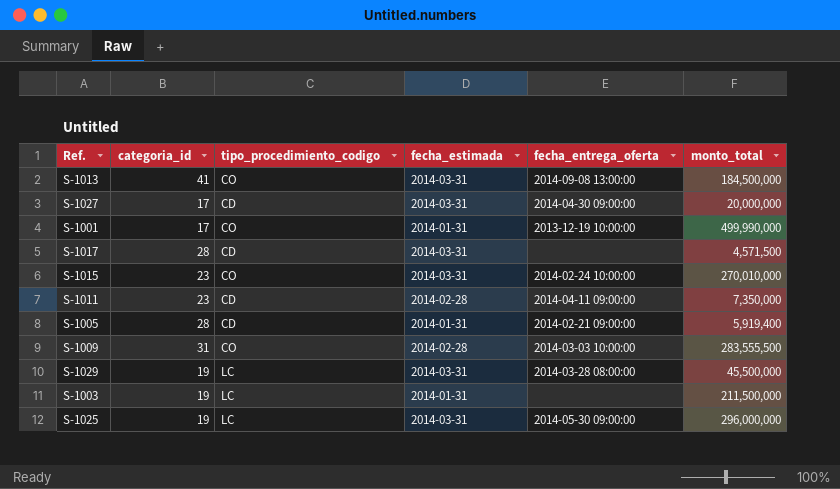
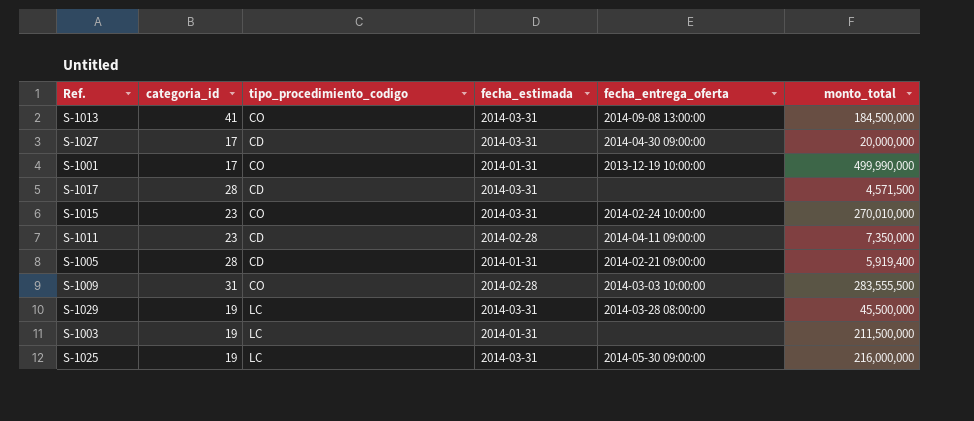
S-1025 | monto_total: 296,000,000 -> 216,000,000

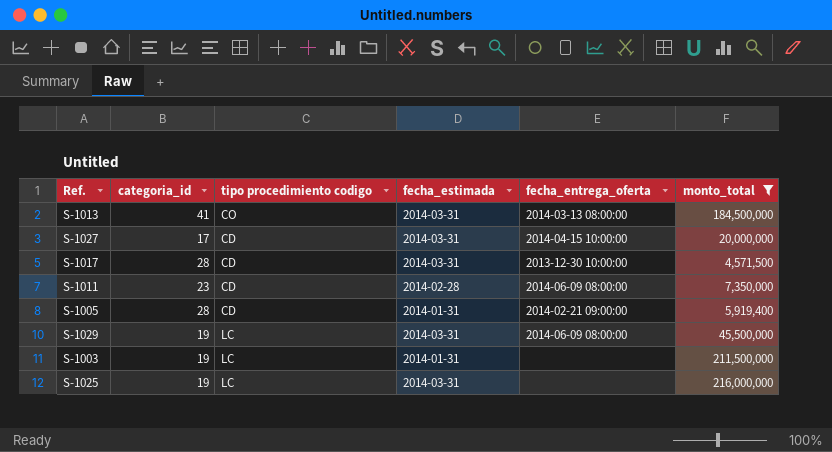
filter: none -> monto_total <= 216,000,000
column name: tipo_procedimiento_codigo -> tipo procedimiento codigo
S-1013 | fecha_entrega_oferta: 2014-09-08 13:00:00 -> 2014-03-13 08:00:00
S-1027 | fecha_entrega_oferta: 2014-04-30 09:00:00 -> 2014-04-15 10:00:00
S-1017 | fecha_entrega_oferta: none -> 2013-12-30 10:00:00
S-1011 | fecha_entrega_oferta: 2014-04-11 09:00:00 -> 2014-06-09 08:00:00
S-1029 | fecha_entrega_oferta: 2014-03-28 08:00:00 -> 2014-06-09 08:00:00
S-1025 | fecha_entrega_oferta: 2014-05-30 09:00:00 -> none

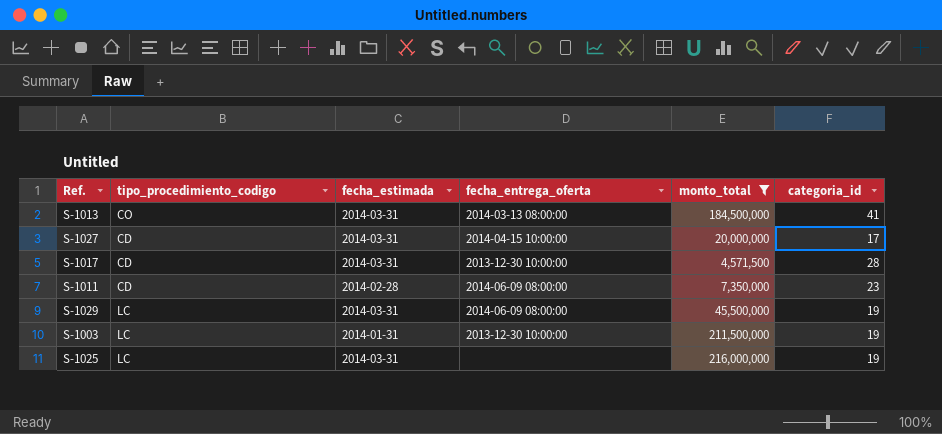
column name: tipo procedimiento codigo -> tipo_procedimiento_codigo
column categoria_id | position: 2 -> 6
row S-1005: 28 | CD | 2014-01-31 | 2014-02-21 09:00:00 | 5,919,400 -> none
S-1003 | fecha_entrega_oferta: none -> 2013-12-30 10:00:00

